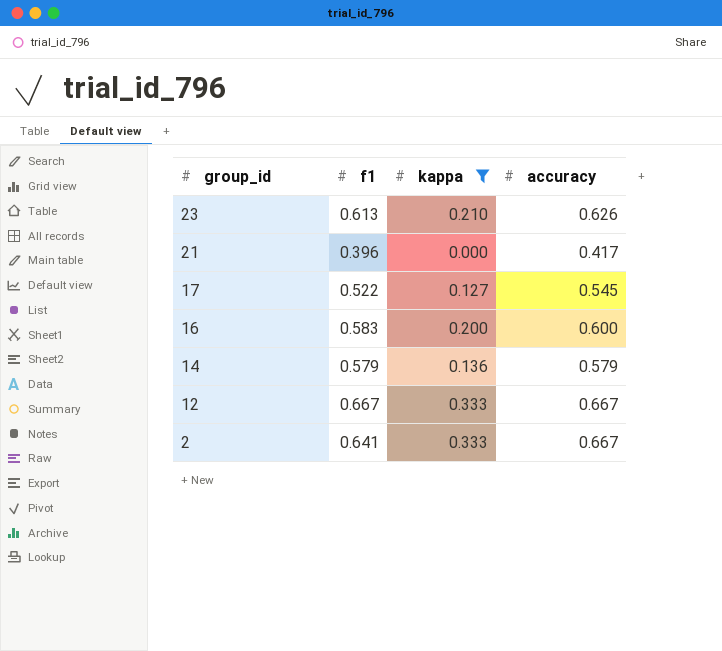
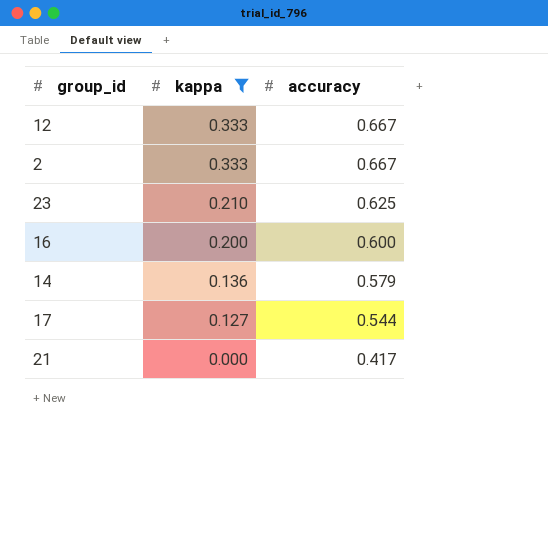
row order: group_id descending -> kappa descending
column f1 | position: 2 -> none
23 | accuracy: 0.626 -> 0.625
17 | accuracy: 0.545 -> 0.544

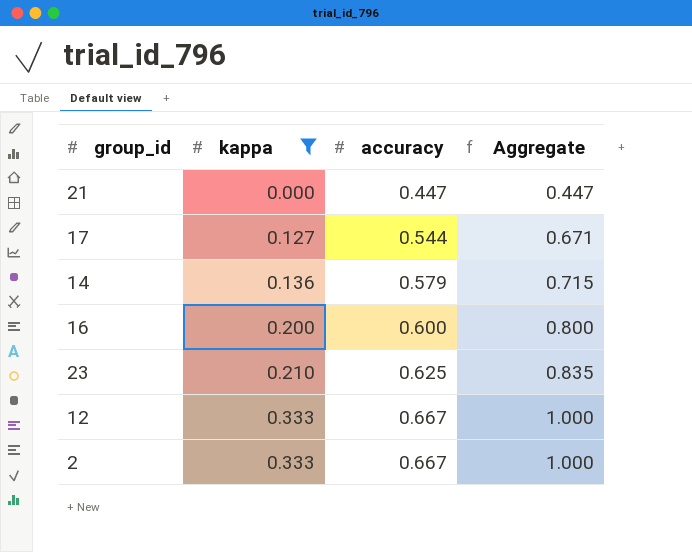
row order: kappa descending -> kappa ascending
column Aggregate | formula: none -> [kappa] + [accuracy]
21 | accuracy: 0.417 -> 0.447

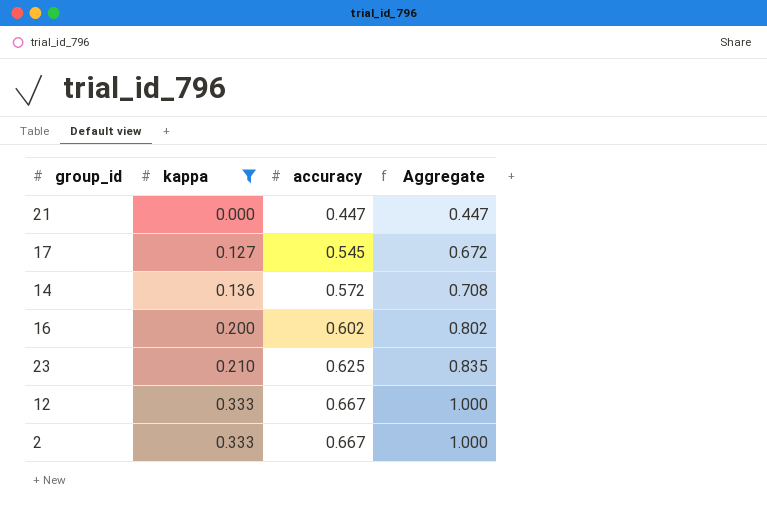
17 | accuracy: 0.544 -> 0.545
17 | Aggregate: 0.671 -> 0.672
14 | accuracy: 0.579 -> 0.572
14 | Aggregate: 0.715 -> 0.708
16 | accuracy: 0.600 -> 0.602
16 | Aggregate: 0.800 -> 0.802

